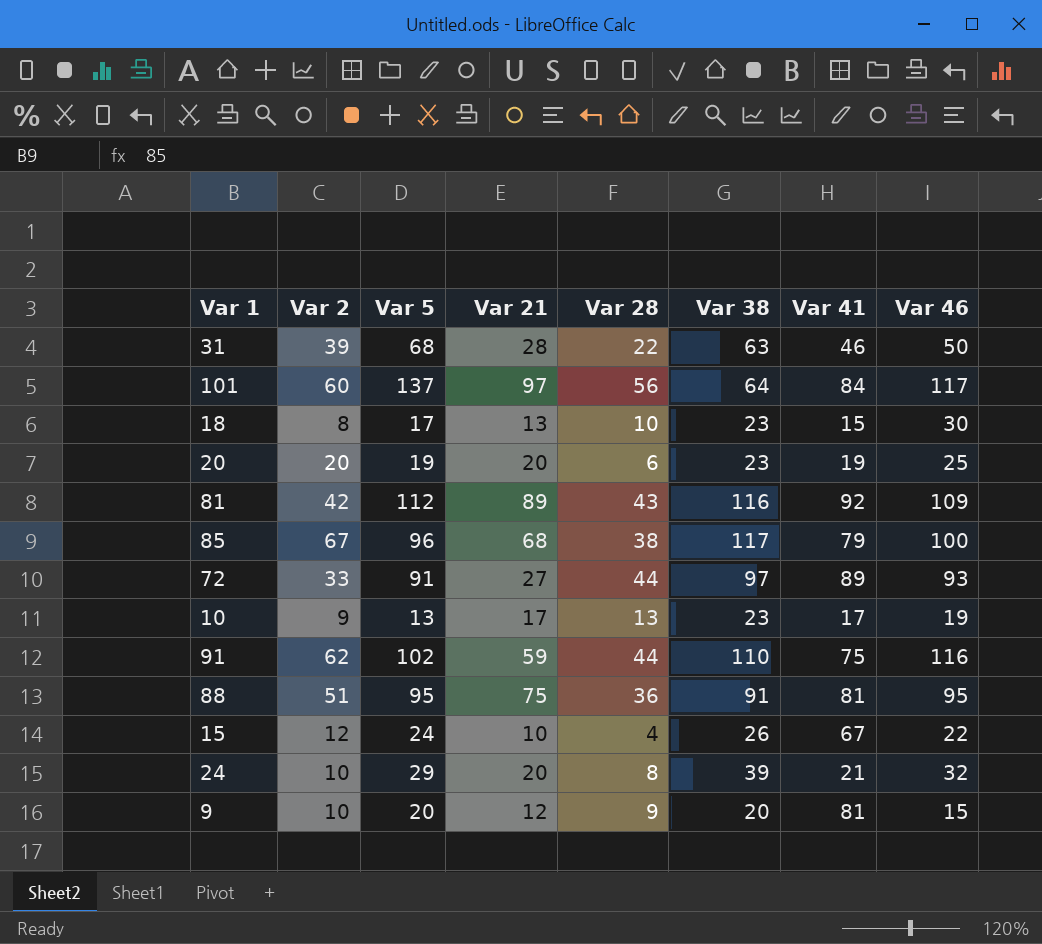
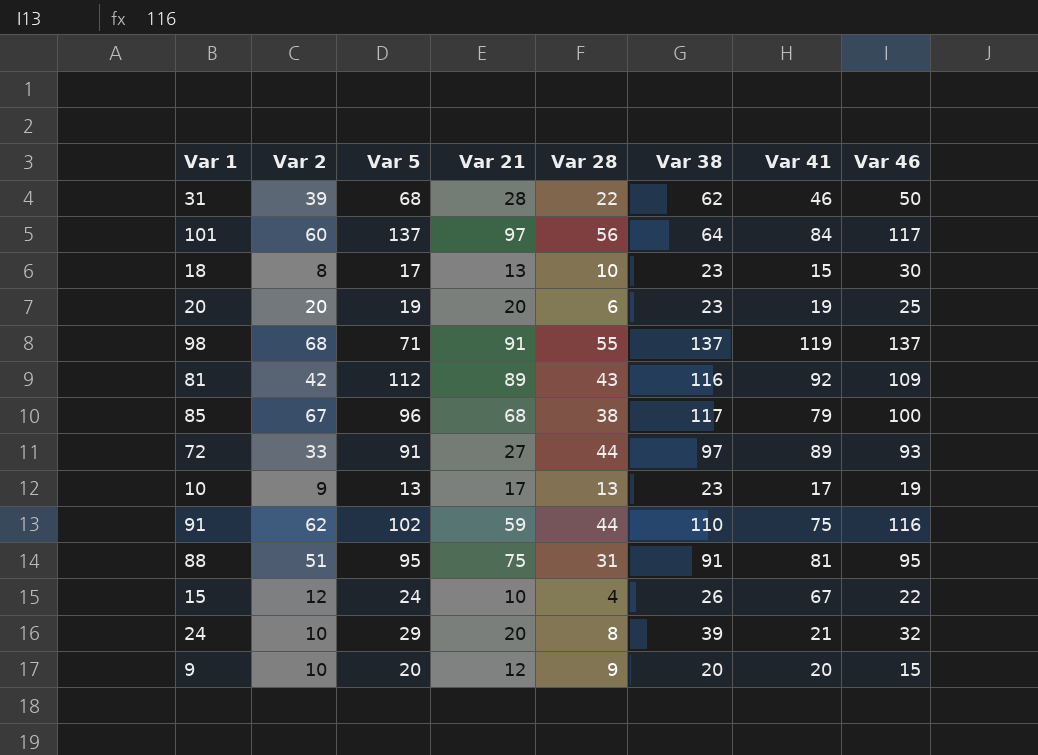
31 | Var 38: 63 -> 62
row 98: none -> 68 | 71 | 91 | 55 | 137 | 119 | 137
88 | Var 28: 36 -> 31
9 | Var 41: 81 -> 20

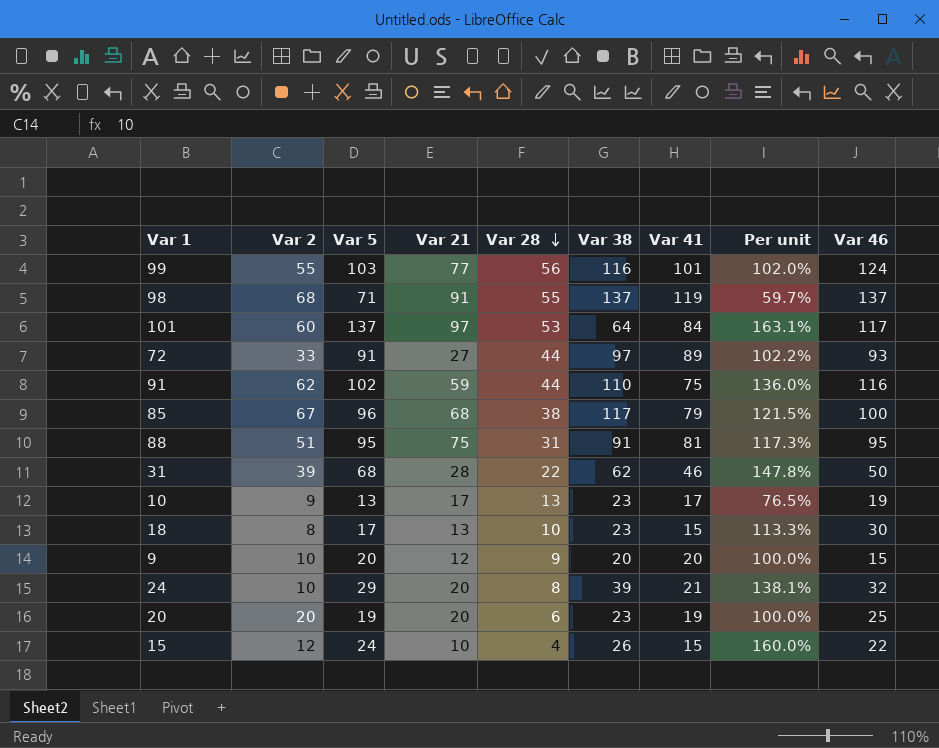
row order: none -> Var 28 descending
column Per unit | formula: none -> [Var 5] / [Var 41]
row 81: 42 | 112 | 89 | 43 | 116 | 92 | 109 -> none
row 99: none -> 55 | 103 | 77 | 56 | 116 | 101 | 102.0% | 124
101 | Var 28: 56 -> 53
15 | Var 41: 67 -> 15

